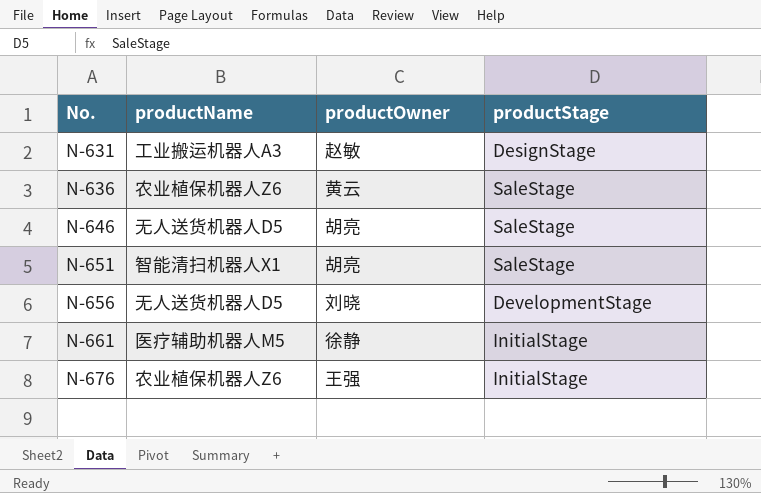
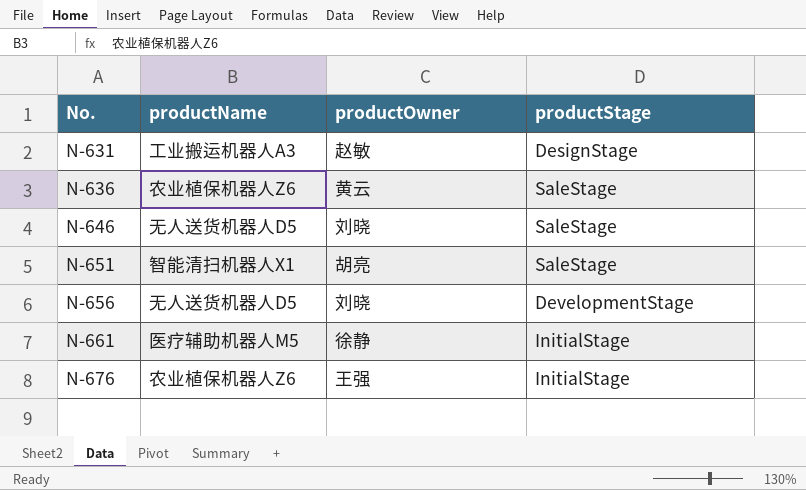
N-646 | productOwner: 胡亮 -> 刘晓

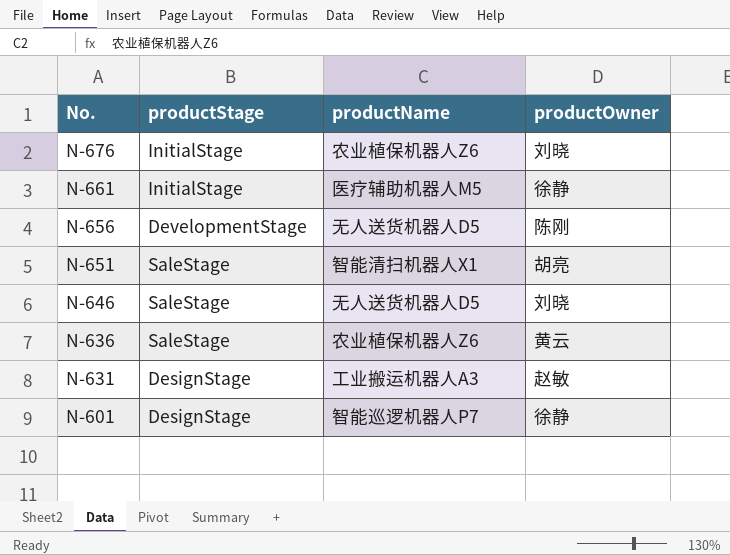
row order: No. ascending -> No. descending
column productStage | position: 4 -> 2
N-676 | productOwner: 王强 -> 刘晓
N-656 | productOwner: 刘晓 -> 陈刚
row N-601: none -> DesignStage | 智能巡逻机器人P7 | 徐静

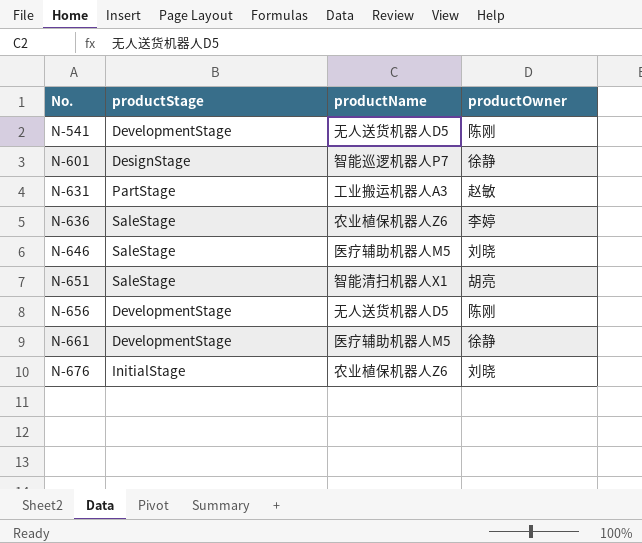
row order: No. descending -> No. ascending
row N-541: none -> DevelopmentStage | 无人送货机器人D5 | 陈刚
N-631 | productStage: DesignStage -> PartStage
N-636 | productOwner: 黄云 -> 李婷
N-646 | productName: 无人送货机器人D5 -> 医疗辅助机器人M5
N-661 | productStage: InitialStage -> DevelopmentStage

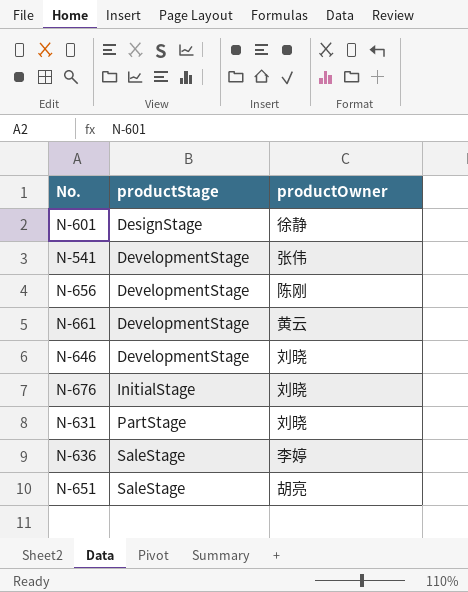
row order: No. ascending -> productStage ascending
column productName | position: 3 -> none
N-541 | productOwner: 陈刚 -> 张伟
N-661 | productOwner: 徐静 -> 黄云
N-646 | productStage: SaleStage -> DevelopmentStage
N-631 | productOwner: 赵敏 -> 刘晓

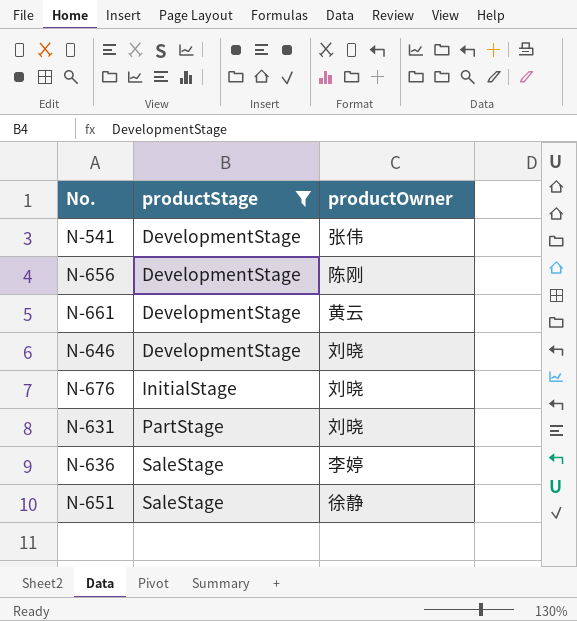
filter: none -> productStage != DesignStage
N-651 | productOwner: 胡亮 -> 徐静

